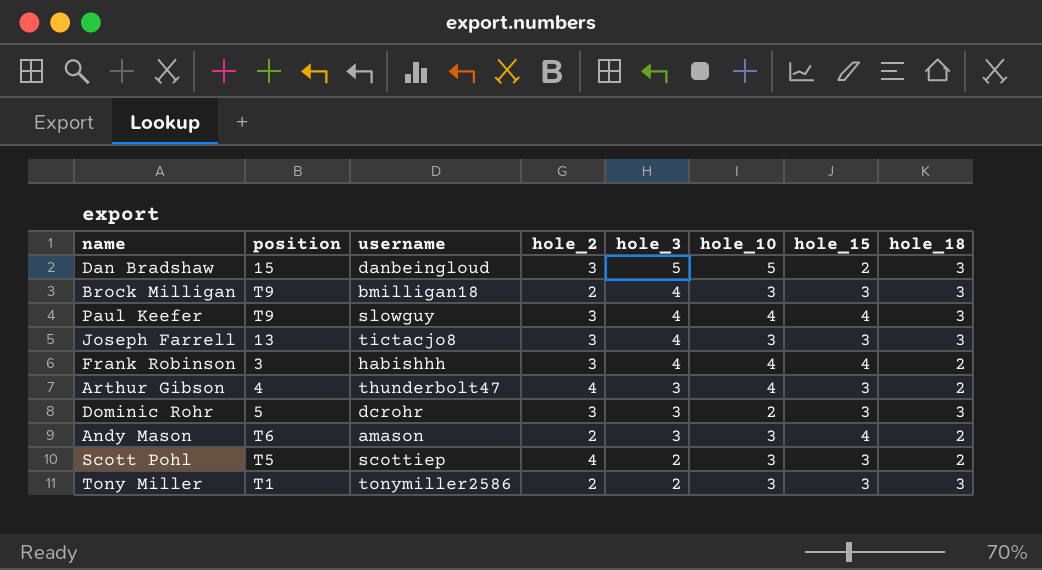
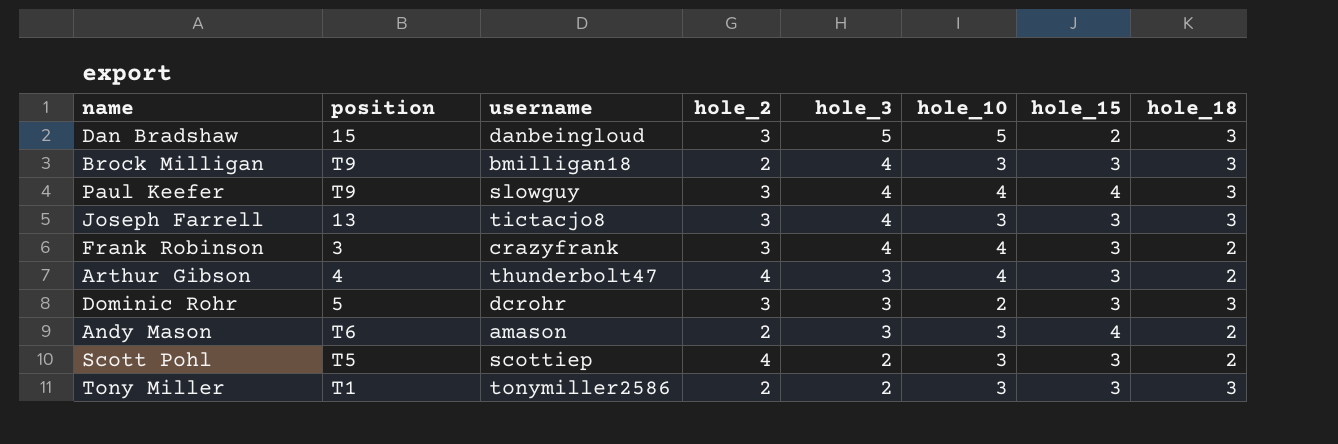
Frank Robinson | username: habishhh -> crazyfrank
Frank Robinson | hole_15: 4 -> 3

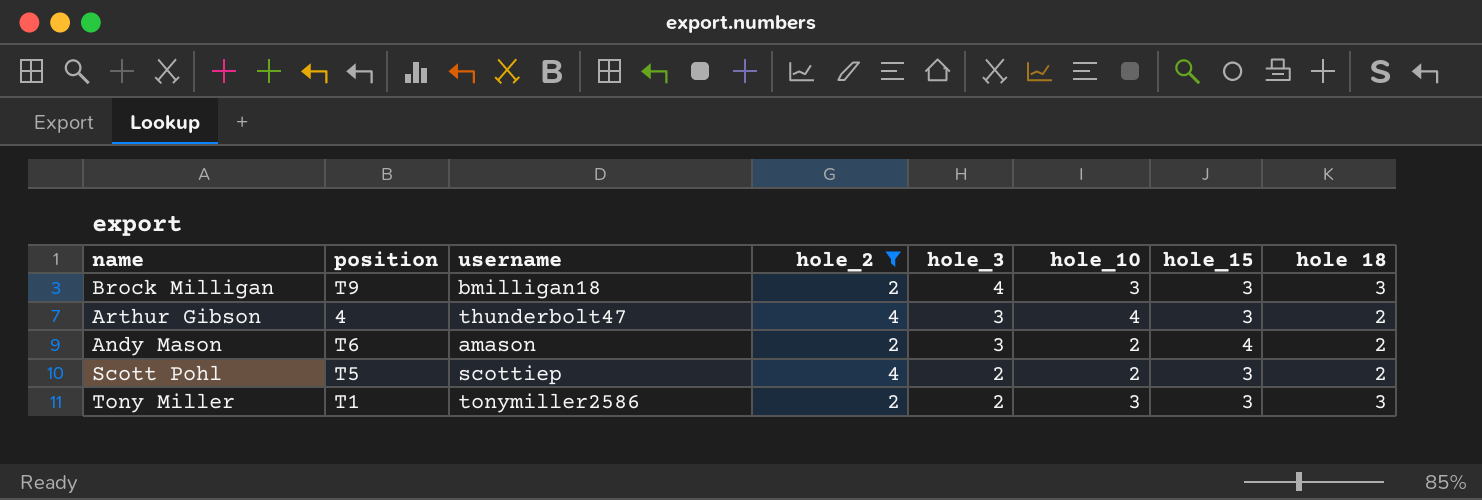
filter: none -> hole_2 != 3
column name: hole_18 -> hole 18
Andy Mason | hole_10: 3 -> 2
Scott Pohl | hole_10: 3 -> 2

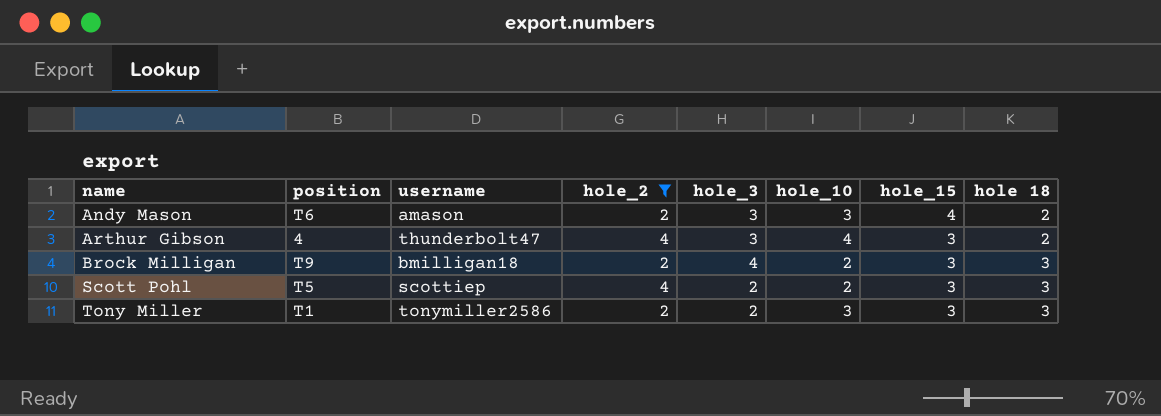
row order: hole_3 descending -> name ascending
Andy Mason | hole_10: 2 -> 3
Brock Milligan | hole_10: 3 -> 2
Scott Pohl | hole 18: 2 -> 3

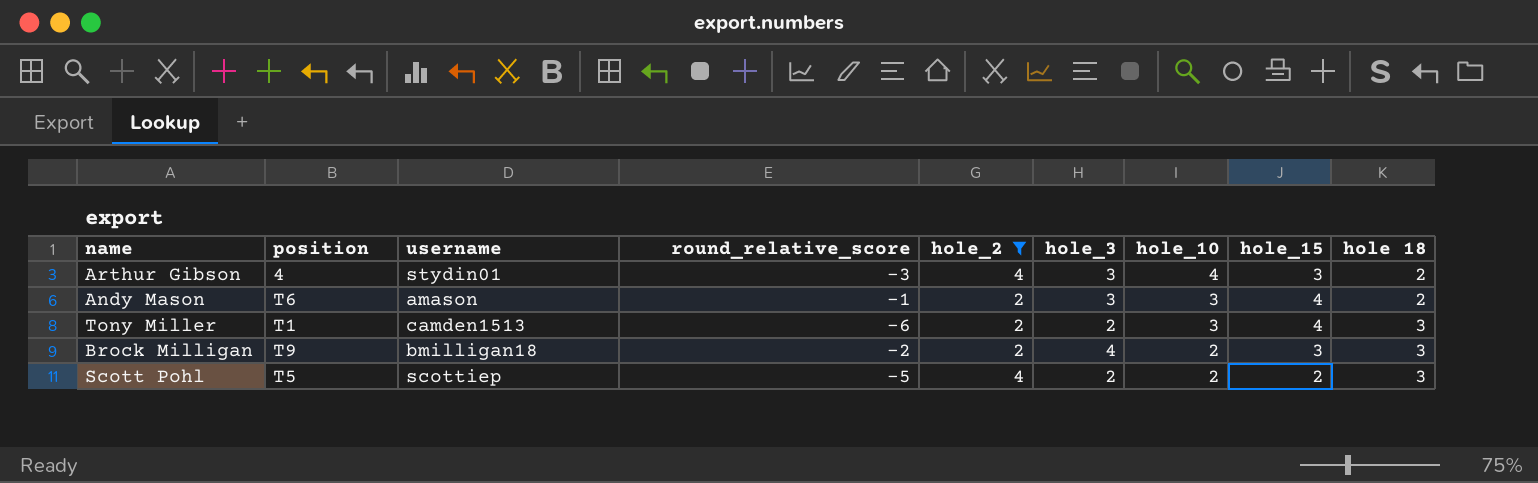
row order: name ascending -> hole_10 descending
column round_relative_score | position: none -> 4
Arthur Gibson | username: thunderbolt47 -> stydin01
Tony Miller | username: tonymiller2586 -> camden1513
Tony Miller | hole_15: 3 -> 4
Scott Pohl | hole_15: 3 -> 2

